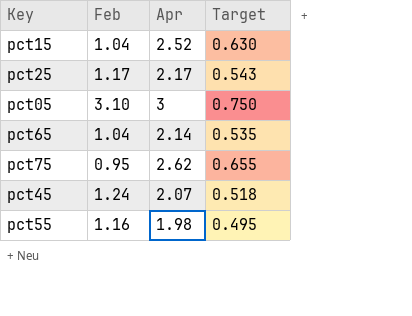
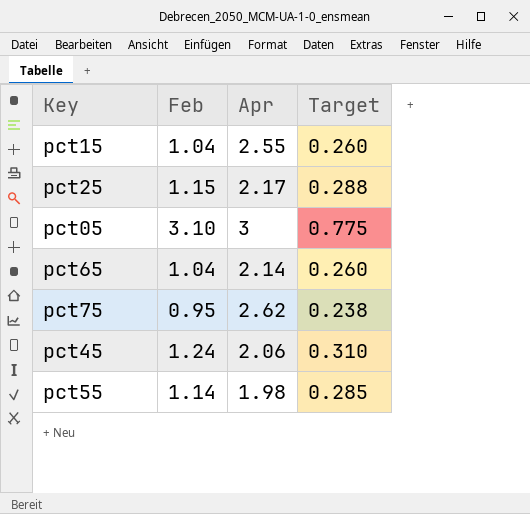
column Target | formula: [Apr] * 0.25 -> [Feb] * 0.25
pct15 | Apr: 2.52 -> 2.55
pct25 | Feb: 1.17 -> 1.15
pct45 | Apr: 2.07 -> 2.06
pct55 | Feb: 1.16 -> 1.14

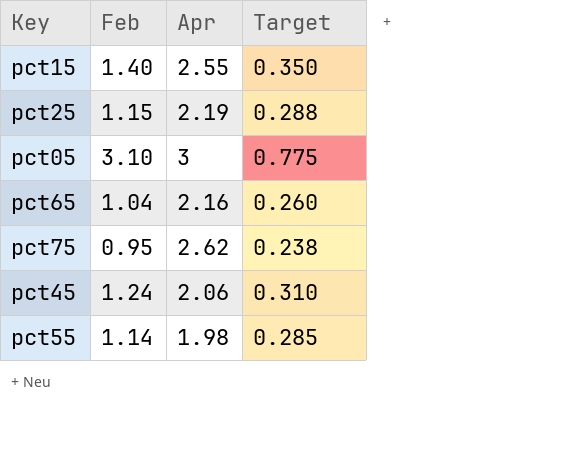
pct15 | Feb: 1.04 -> 1.40
pct15 | Target: 0.260 -> 0.350
pct25 | Apr: 2.17 -> 2.19
pct65 | Apr: 2.14 -> 2.16

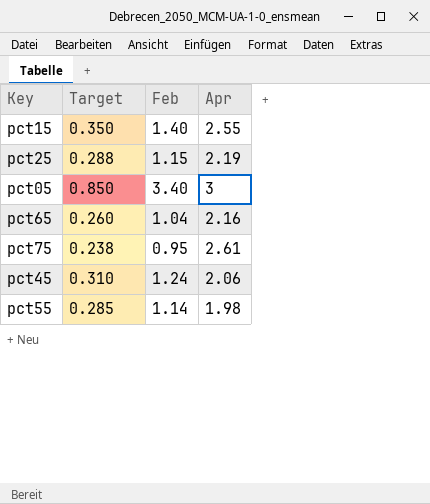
column Target | position: 4 -> 2
pct05 | Target: 0.775 -> 0.850
pct05 | Feb: 3.10 -> 3.40
pct75 | Apr: 2.62 -> 2.61

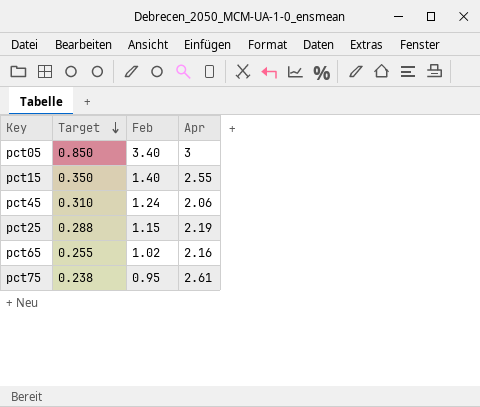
row order: none -> Target descending
row pct55: 0.285 | 1.14 | 1.98 -> none
pct65 | Target: 0.260 -> 0.255
pct65 | Feb: 1.04 -> 1.02

